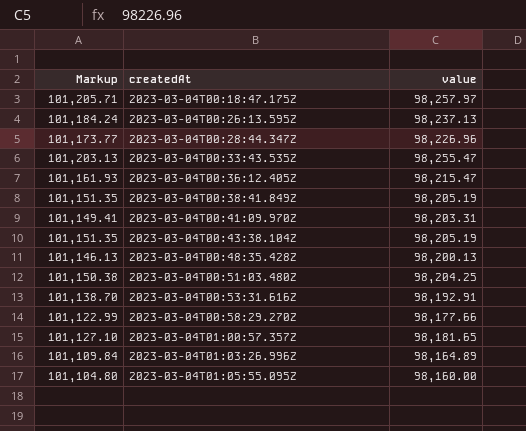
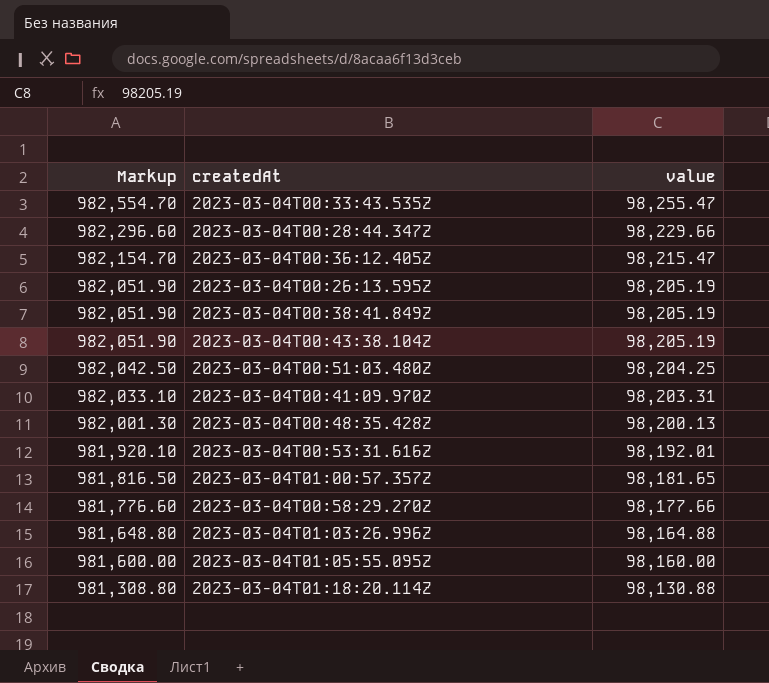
row order: createdAt ascending -> Markup descending
column Markup | formula: [value] * 1.03 -> [value] * 10
row 2023-03-04T00:18:47.175Z: 101,205.71 | 98,257.97 -> none
2023-03-04T00:28:44.347Z | value: 98,226.96 -> 98,229.66
2023-03-04T00:26:13.595Z | value: 98,237.13 -> 98,205.19
2023-03-04T00:53:31.616Z | value: 98,192.91 -> 98,192.01
2023-03-04T01:03:26.996Z | value: 98,164.89 -> 98,164.88
row 2023-03-04T01:18:20.114Z: none -> 981,308.80 | 98,130.88

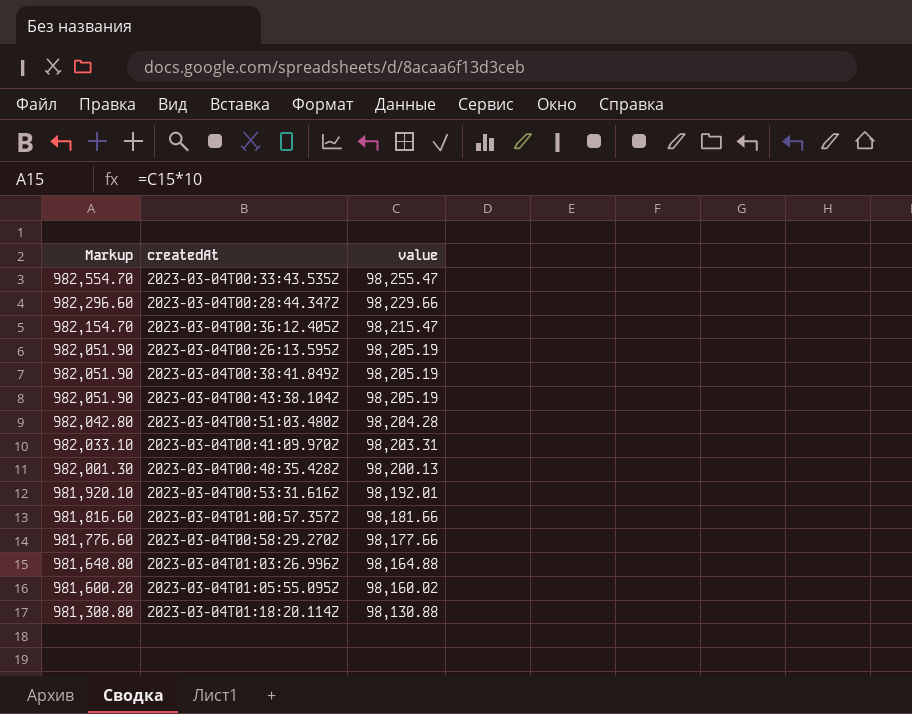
2023-03-04T00:51:03.480Z | Markup: 982,042.50 -> 982,042.80
2023-03-04T00:51:03.480Z | value: 98,204.25 -> 98,204.28
2023-03-04T01:00:57.357Z | Markup: 981,816.50 -> 981,816.60
2023-03-04T01:00:57.357Z | value: 98,181.65 -> 98,181.66
2023-03-04T01:05:55.095Z | Markup: 981,600.00 -> 981,600.20
2023-03-04T01:05:55.095Z | value: 98,160.00 -> 98,160.02

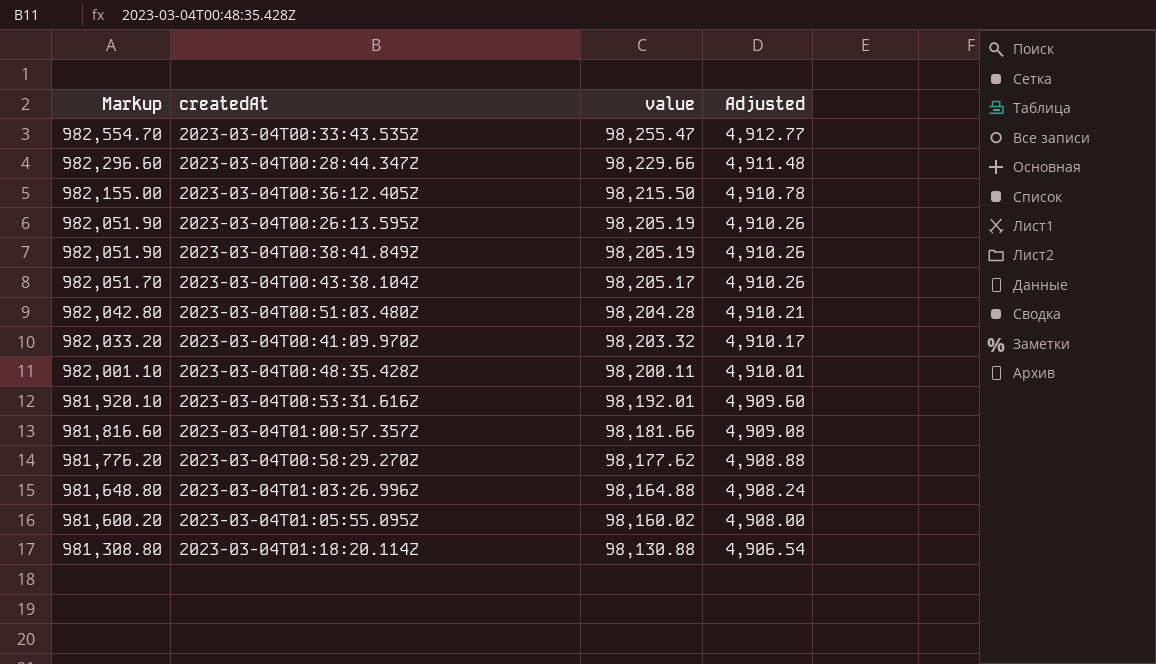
column Adjusted | formula: none -> [value] * 0.05
2023-03-04T00:36:12.405Z | Markup: 982,154.70 -> 982,155.00
2023-03-04T00:36:12.405Z | value: 98,215.47 -> 98,215.50
2023-03-04T00:43:38.104Z | Markup: 982,051.90 -> 982,051.70
2023-03-04T00:43:38.104Z | value: 98,205.19 -> 98,205.17
2023-03-04T00:41:09.970Z | Markup: 982,033.10 -> 982,033.20
2023-03-04T00:41:09.970Z | value: 98,203.31 -> 98,203.32
2023-03-04T00:48:35.428Z | Markup: 982,001.30 -> 982,001.10
2023-03-04T00:48:35.428Z | value: 98,200.13 -> 98,200.11
2023-03-04T00:58:29.270Z | Markup: 981,776.60 -> 981,776.20
2023-03-04T00:58:29.270Z | value: 98,177.66 -> 98,177.62

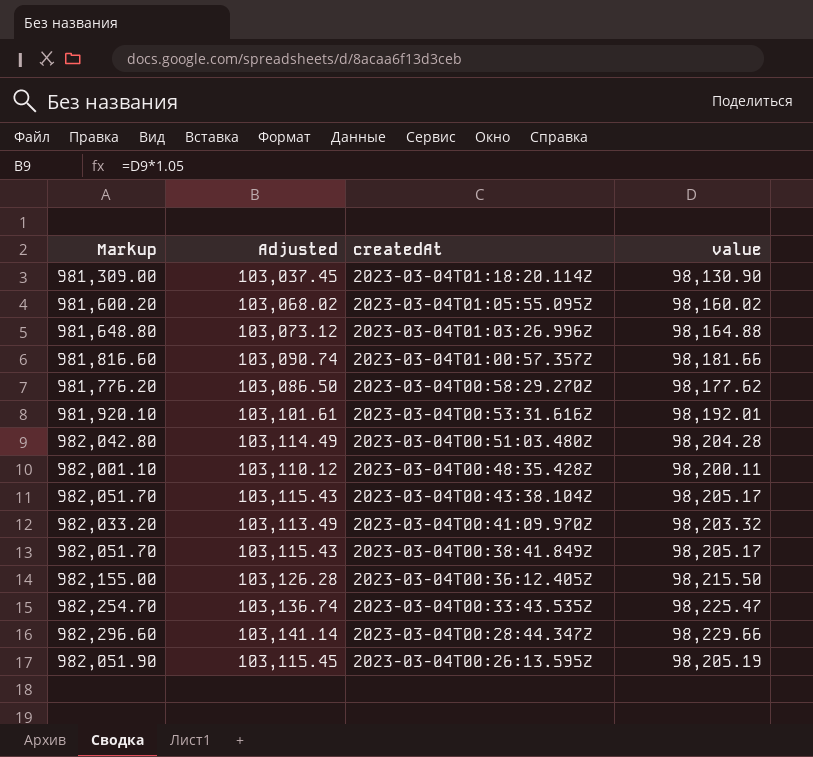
row order: Markup descending -> createdAt descending
column Adjusted | formula: [value] * 0.05 -> [value] * 1.05
column Adjusted | position: 4 -> 2
2023-03-04T01:18:20.114Z | Markup: 981,308.80 -> 981,309.00
2023-03-04T01:18:20.114Z | value: 98,130.88 -> 98,130.90
2023-03-04T00:38:41.849Z | Markup: 982,051.90 -> 982,051.70
2023-03-04T00:38:41.849Z | value: 98,205.19 -> 98,205.17
2023-03-04T00:33:43.535Z | Markup: 982,554.70 -> 982,254.70
2023-03-04T00:33:43.535Z | value: 98,255.47 -> 98,225.47

